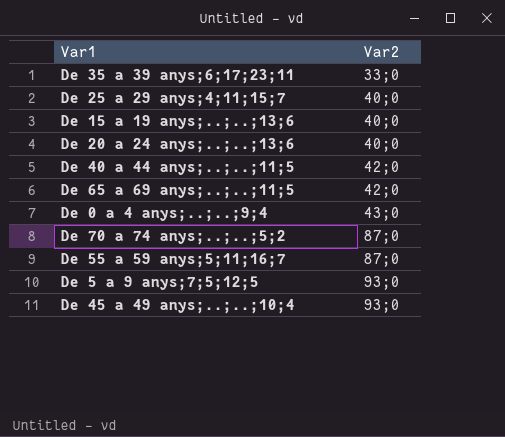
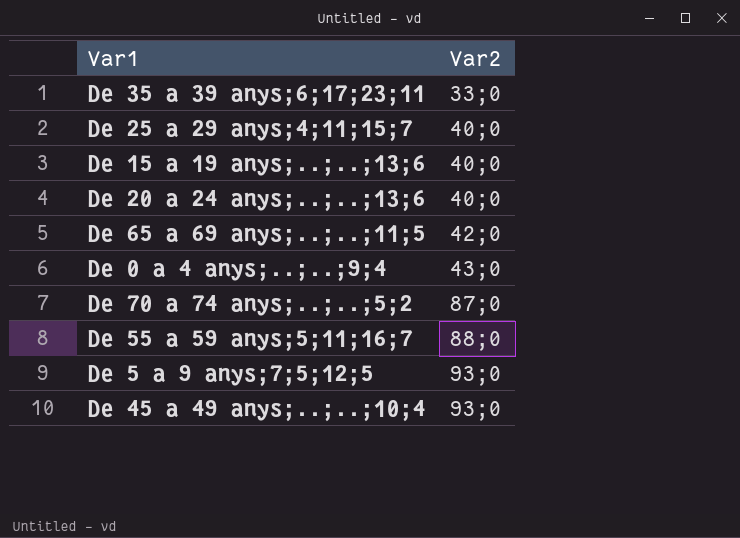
row De 40 a 44 anys;..;..;11;5: 42;0 -> none
De 55 a 59 anys;5;11;16;7 | Var2: 87;0 -> 88;0

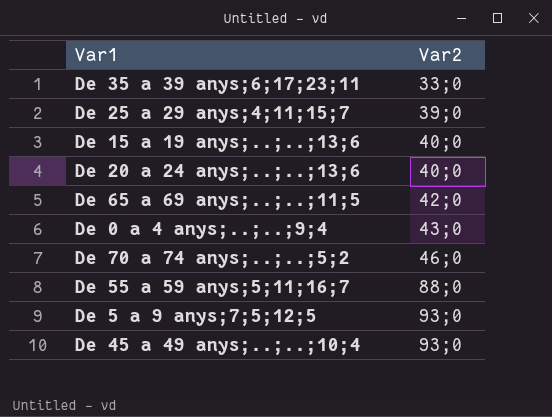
De 25 a 29 anys;4;11;15;7 | Var2: 40;0 -> 39;0
De 70 a 74 anys;..;..;5;2 | Var2: 87;0 -> 46;0

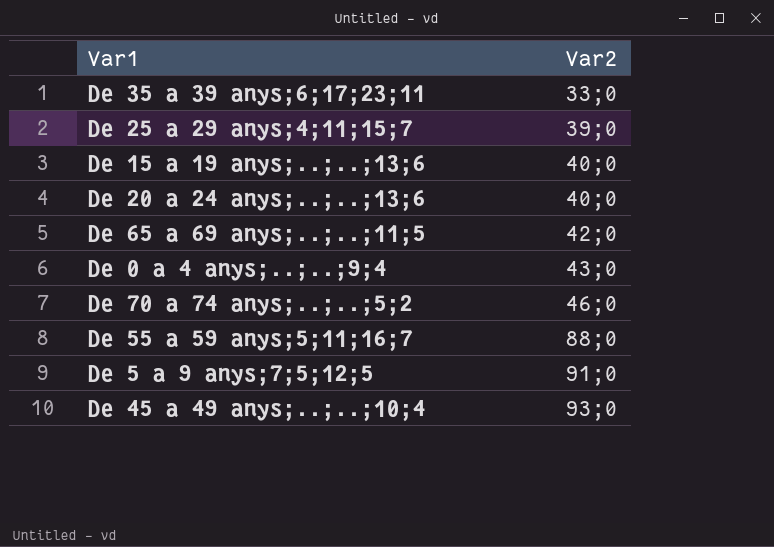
De 5 a 9 anys;7;5;12;5 | Var2: 93;0 -> 91;0

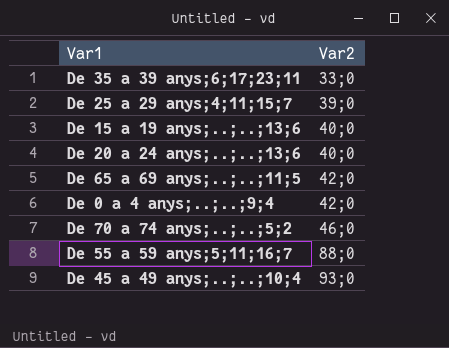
row De 5 a 9 anys;7;5;12;5: 91;0 -> none
De 0 a 4 anys;..;..;9;4 | Var2: 43;0 -> 42;0

